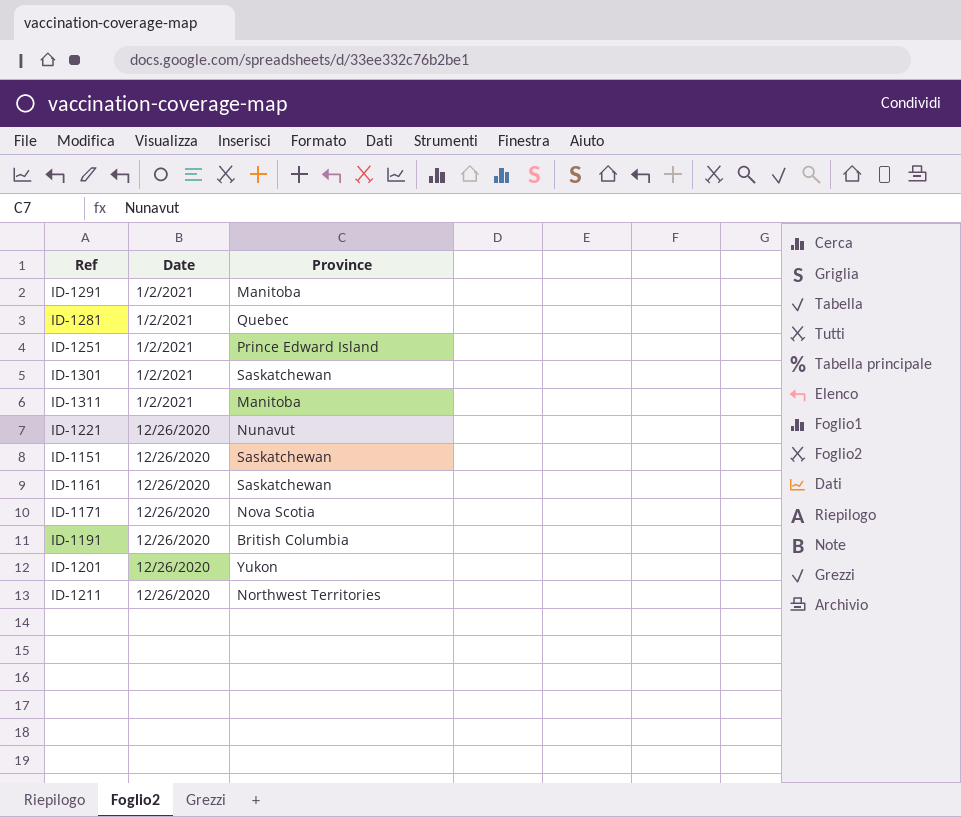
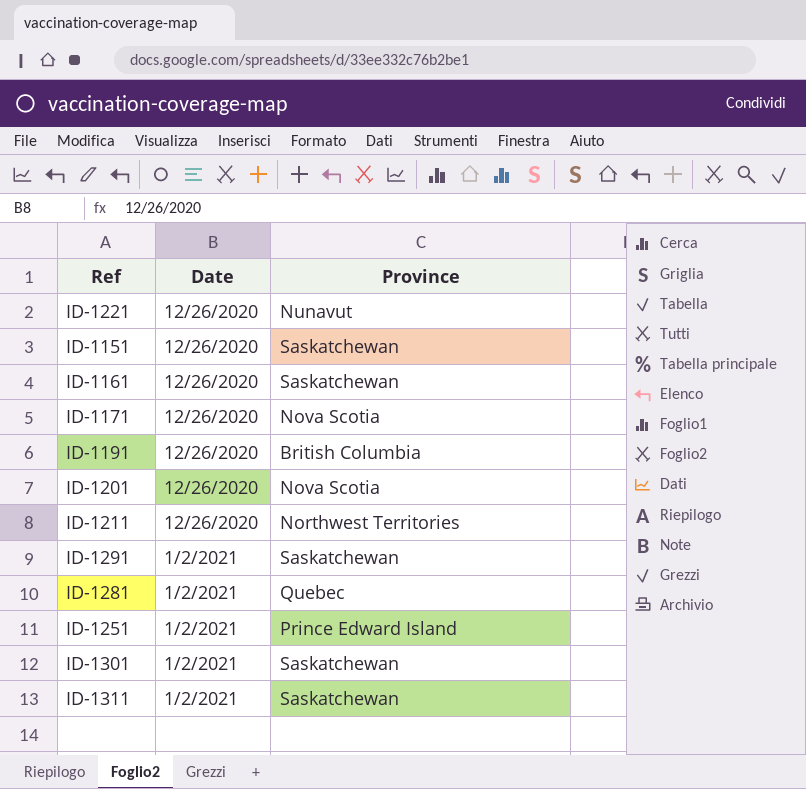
row order: Date descending -> Date ascending
ID-1201 | Province: Yukon -> Nova Scotia
ID-1291 | Province: Manitoba -> Saskatchewan
ID-1311 | Province: Manitoba -> Saskatchewan

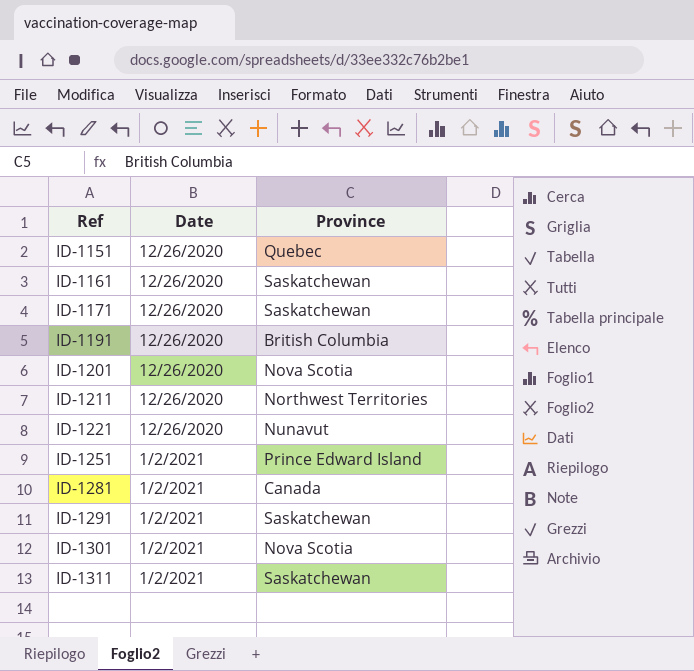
row order: Date ascending -> Ref ascending
ID-1151 | Province: Saskatchewan -> Quebec
ID-1171 | Province: Nova Scotia -> Saskatchewan
ID-1281 | Province: Quebec -> Canada
ID-1301 | Province: Saskatchewan -> Nova Scotia

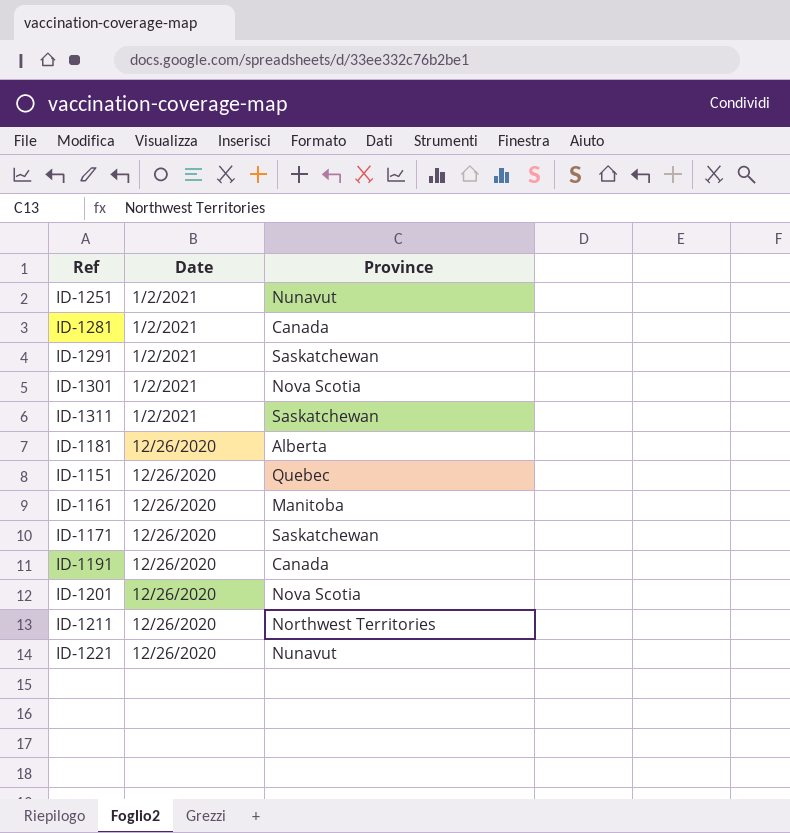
row order: Ref ascending -> Date descending
ID-1251 | Province: Prince Edward Island -> Nunavut
row ID-1181: none -> 12/26/2020 | Alberta
ID-1161 | Province: Saskatchewan -> Manitoba
ID-1191 | Province: British Columbia -> Canada

